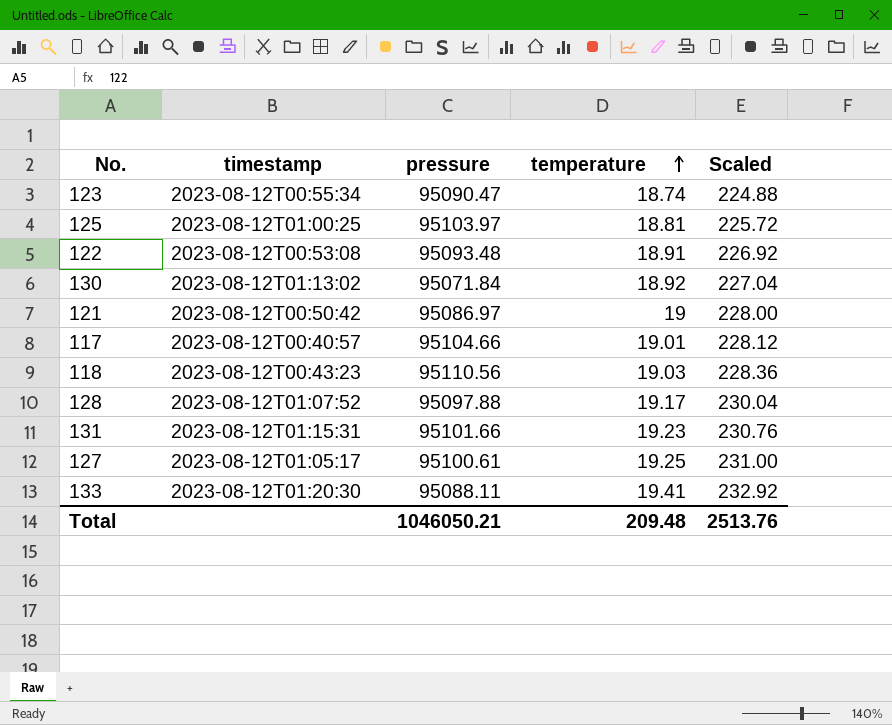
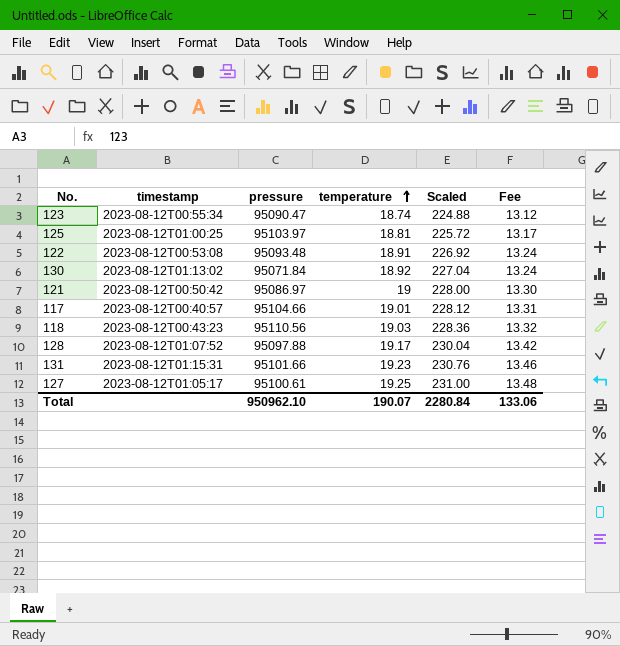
column Fee | formula: none -> [temperature] * 0.7
row 133: 2023-08-12T01:20:30 | 95088.11 | 19.41 | 232.92 -> none
Total | pressure: 1046050.21 -> 950962.10
Total | temperature: 209.48 -> 190.07
Total | Scaled: 2513.76 -> 2280.84

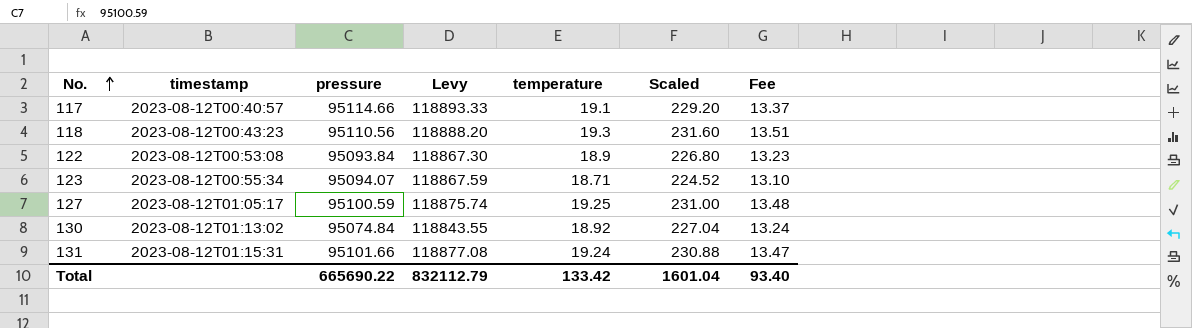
row order: temperature ascending -> No. ascending
column Levy | formula: none -> [pressure] * 1.25
row 125: 2023-08-12T01:00:25 | 95103.97 | 18.81 | 225.72 | 13.17 -> none
row 121: 2023-08-12T00:50:42 | 95086.97 | 19 | 228.00 | 13.30 -> none
row 128: 2023-08-12T01:07:52 | 95097.88 | 19.17 | 230.04 | 13.42 -> none
117 | pressure: 95104.66 -> 95114.66
117 | temperature: 19.01 -> 19.1
117 | Scaled: 228.12 -> 229.20
117 | Fee: 13.31 -> 13.37
118 | temperature: 19.03 -> 19.3
118 | Scaled: 228.36 -> 231.60
118 | Fee: 13.32 -> 13.51
122 | pressure: 95093.48 -> 95093.84
122 | temperature: 18.91 -> 18.9
122 | Scaled: 226.92 -> 226.80
122 | Fee: 13.24 -> 13.23
123 | pressure: 95090.47 -> 95094.07
123 | temperature: 18.74 -> 18.71
123 | Scaled: 224.88 -> 224.52
123 | Fee: 13.12 -> 13.10
127 | pressure: 95100.61 -> 95100.59
130 | pressure: 95071.84 -> 95074.84
131 | temperature: 19.23 -> 19.24
131 | Scaled: 230.76 -> 230.88
131 | Fee: 13.46 -> 13.47
Total | pressure: 950962.10 -> 665690.22
Total | temperature: 190.07 -> 133.42
Total | Scaled: 2280.84 -> 1601.04
Total | Fee: 133.06 -> 93.40

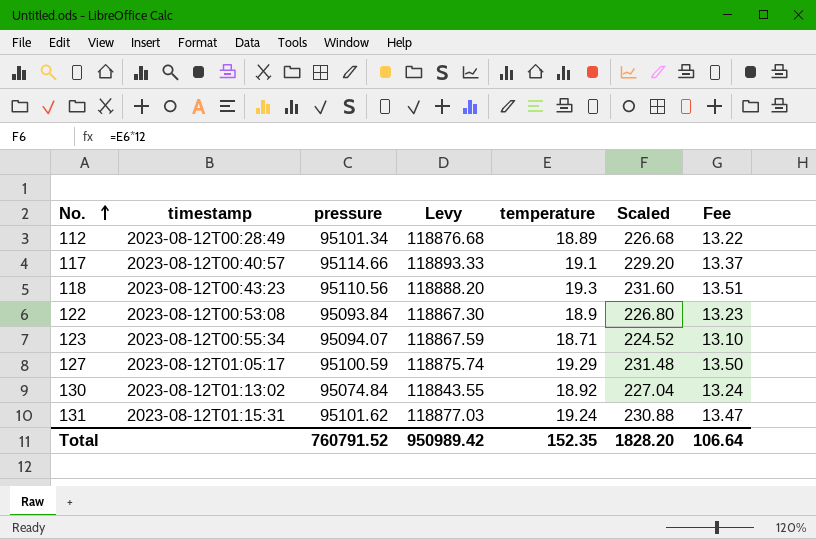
row 112: none -> 2023-08-12T00:28:49 | 95101.34 | 118876.68 | 18.89 | 226.68 | 13.22
127 | temperature: 19.25 -> 19.29
127 | Scaled: 231.00 -> 231.48
127 | Fee: 13.48 -> 13.50
131 | pressure: 95101.66 -> 95101.62
131 | Levy: 118877.08 -> 118877.03
Total | pressure: 665690.22 -> 760791.52
Total | Levy: 832112.79 -> 950989.42
Total | temperature: 133.42 -> 152.35
Total | Scaled: 1601.04 -> 1828.20
Total | Fee: 93.40 -> 106.64

